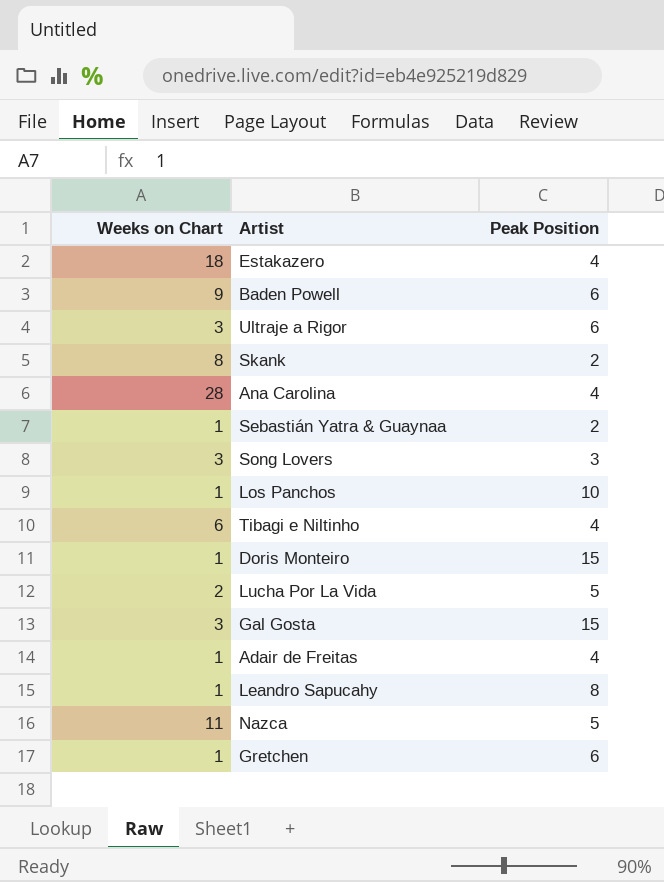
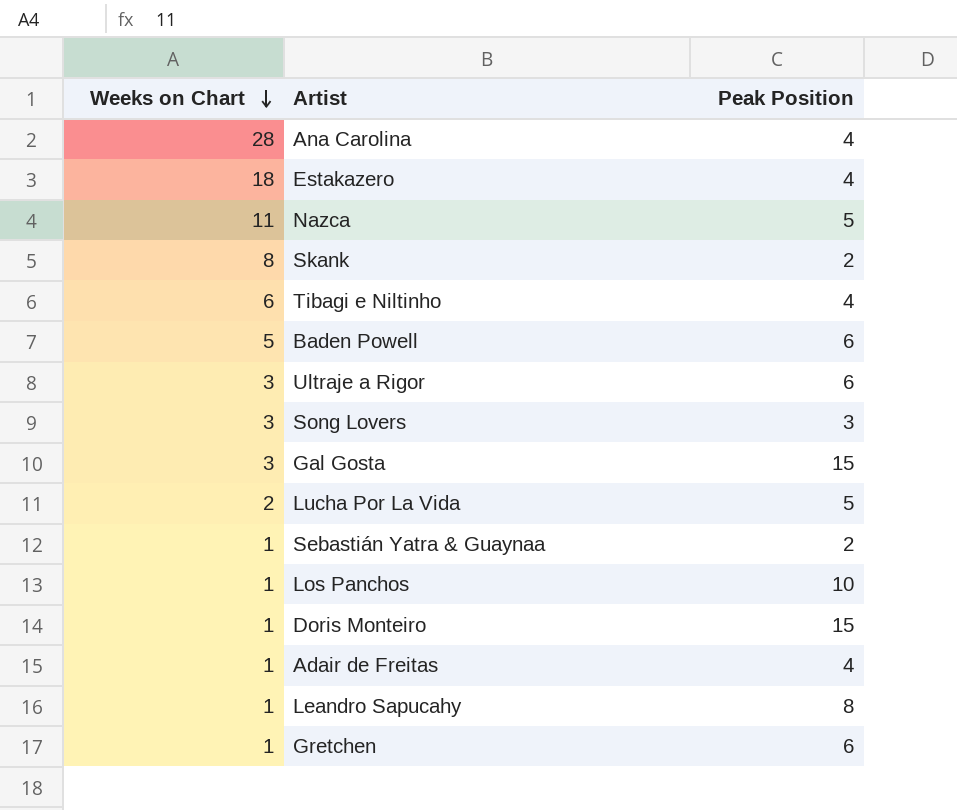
row order: none -> Weeks on Chart descending
Baden Powell | Weeks on Chart: 9 -> 5

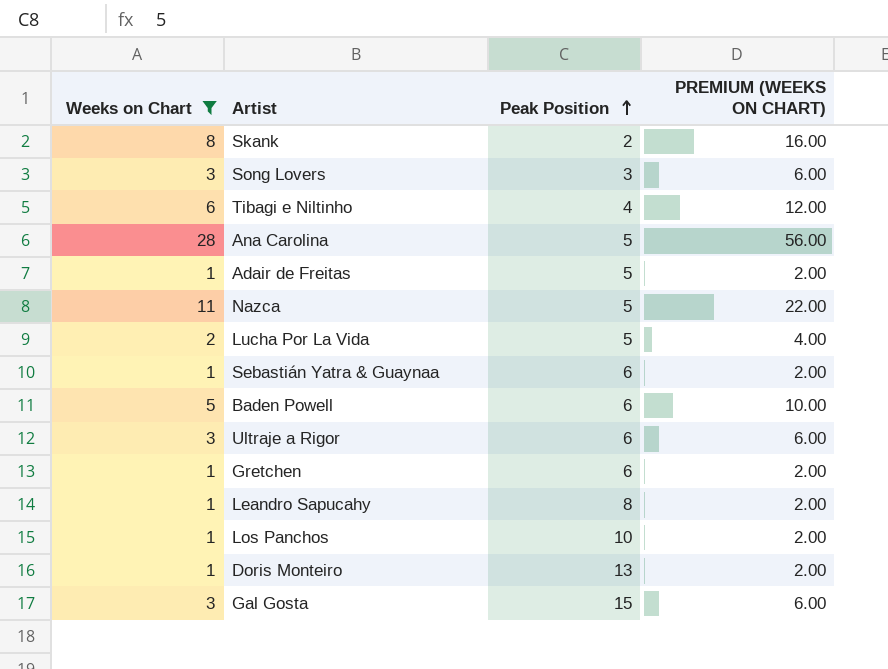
filter: none -> Weeks on Chart != 18
row order: Weeks on Chart descending -> Peak Position ascending
column PREMIUM (WEEKS ON CHART) | formula: none -> [Weeks on Chart] * 2
Ana Carolina | Peak Position: 4 -> 5
Adair de Freitas | Peak Position: 4 -> 5
Sebastián Yatra & Guaynaa | Peak Position: 2 -> 6
Doris Monteiro | Peak Position: 15 -> 13

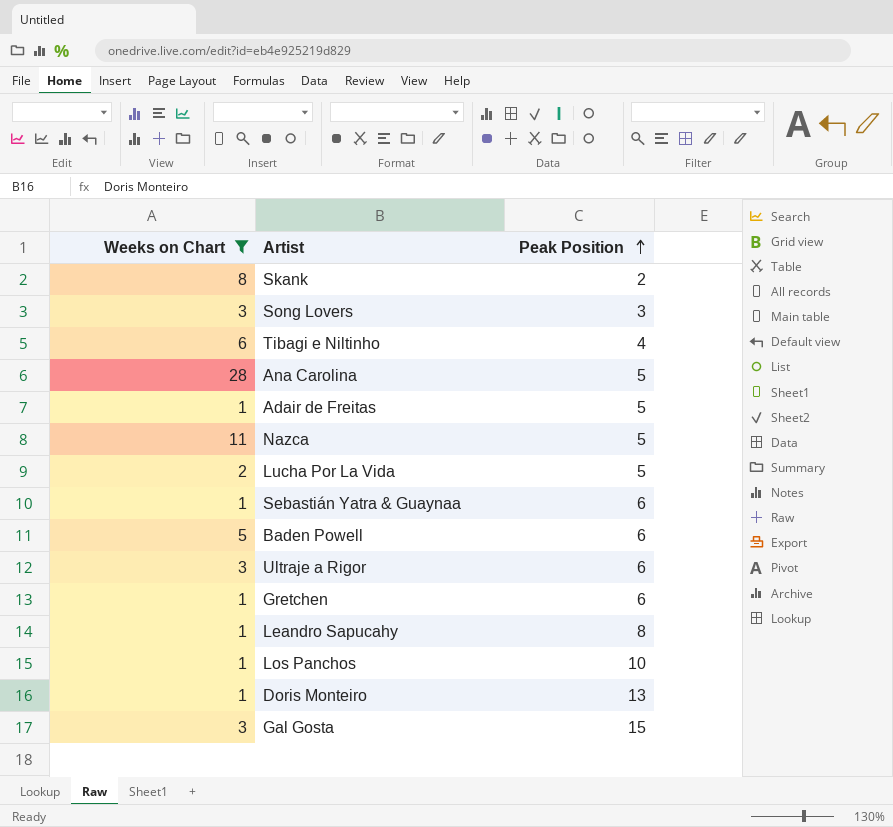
column PREMIUM (WEEKS ON CHART) | formula: [Weeks on Chart] * 2 -> none

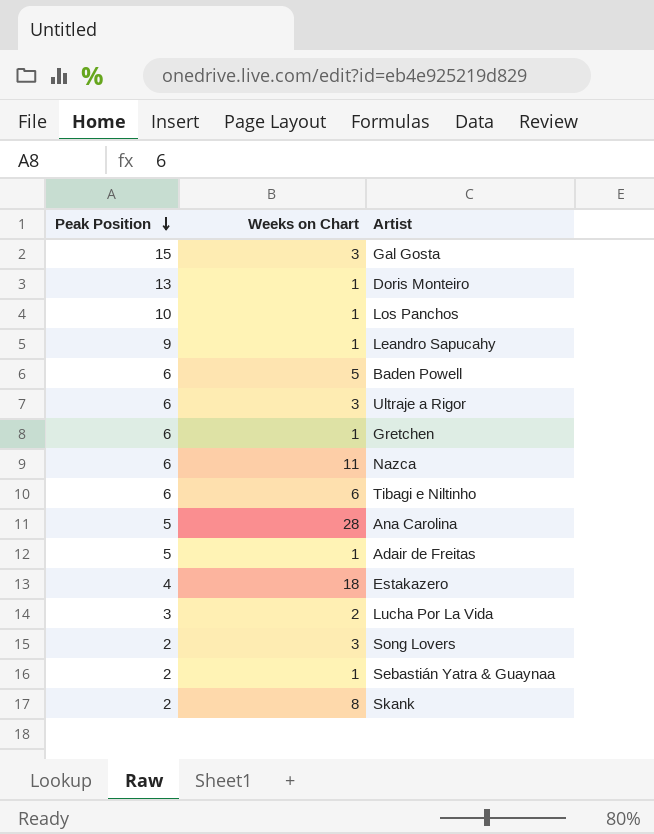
filter: Weeks on Chart != 18 -> none
row order: Peak Position ascending -> Peak Position descending
column Peak Position | position: 3 -> 1
Leandro Sapucahy | Peak Position: 8 -> 9
Nazca | Peak Position: 5 -> 6
Tibagi e Niltinho | Peak Position: 4 -> 6
Lucha Por La Vida | Peak Position: 5 -> 3
Song Lovers | Peak Position: 3 -> 2
Sebastián Yatra & Guaynaa | Peak Position: 6 -> 2

